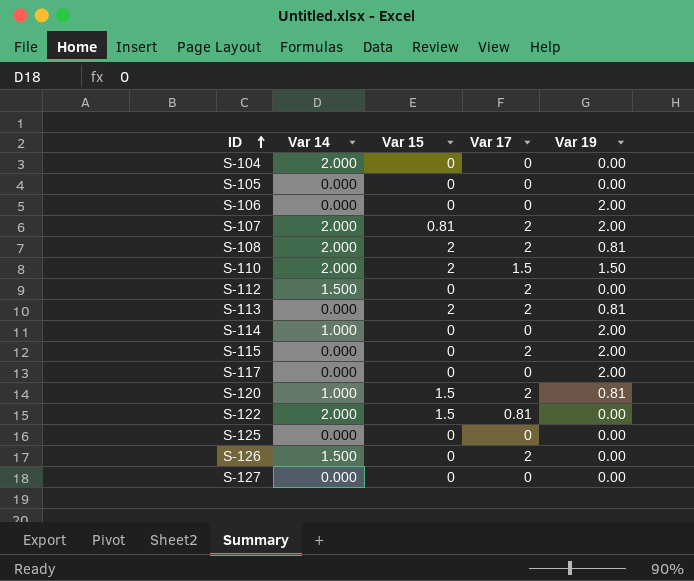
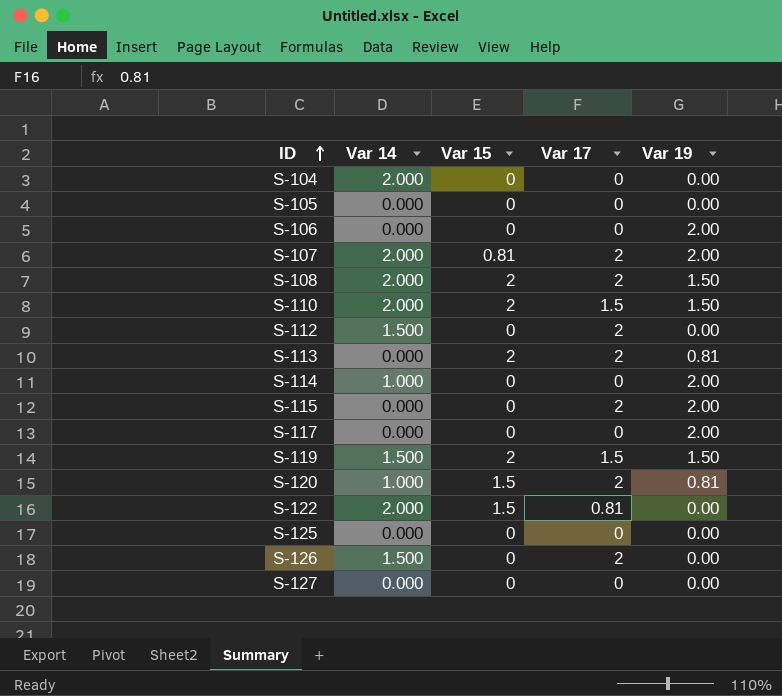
S-108 | Var 19: 0.81 -> 1.50
row S-119: none -> 1.500 | 2 | 1.5 | 1.50

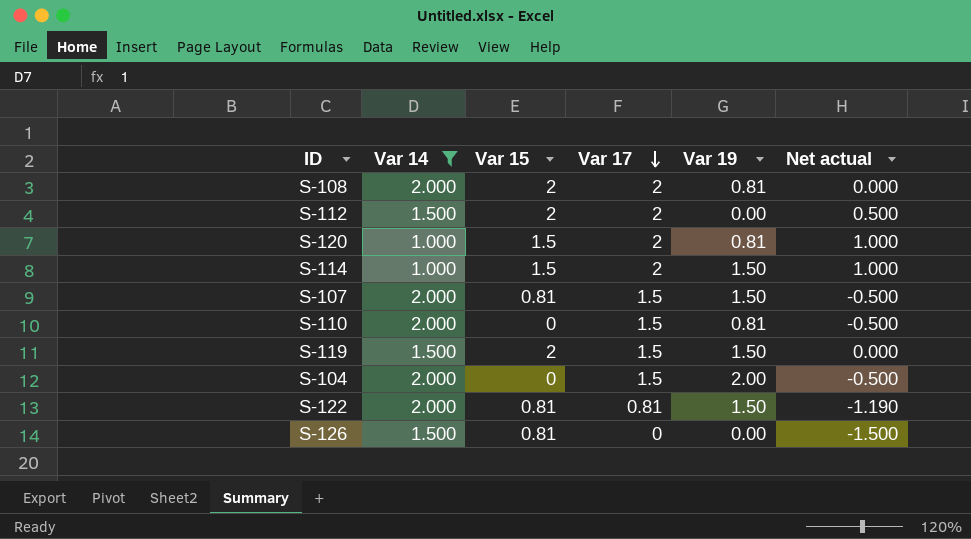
filter: none -> Var 14 != 0.000
row order: ID ascending -> Var 17 descending
column Net actual | formula: none -> [Var 17] - [Var 14]
S-108 | Var 19: 1.50 -> 0.81
S-112 | Var 15: 0 -> 2
S-114 | Var 15: 0 -> 1.5
S-114 | Var 17: 0 -> 2
S-114 | Var 19: 2.00 -> 1.50
S-107 | Var 17: 2 -> 1.5
S-107 | Var 19: 2.00 -> 1.50
S-110 | Var 15: 2 -> 0
S-110 | Var 19: 1.50 -> 0.81
S-104 | Var 17: 0 -> 1.5
S-104 | Var 19: 0.00 -> 2.00
S-122 | Var 15: 1.5 -> 0.81
S-122 | Var 19: 0.00 -> 1.50
S-126 | Var 15: 0 -> 0.81
S-126 | Var 17: 2 -> 0

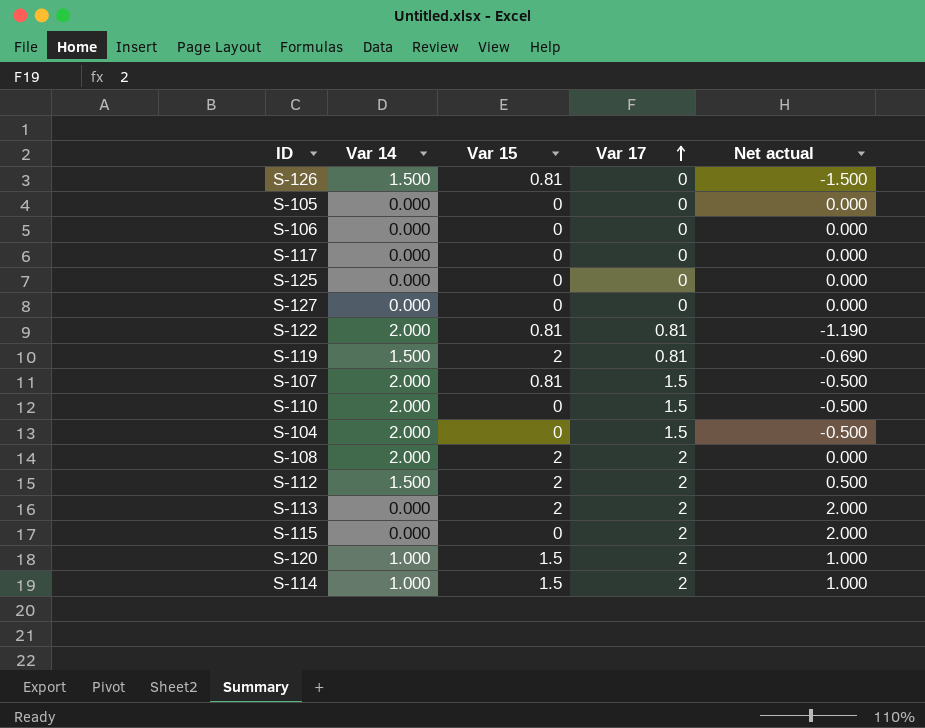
filter: Var 14 != 0.000 -> none
row order: Var 17 descending -> Var 17 ascending
column Var 19 | position: 5 -> none
S-119 | Var 17: 1.5 -> 0.81
S-119 | Net actual: 0.000 -> -0.690

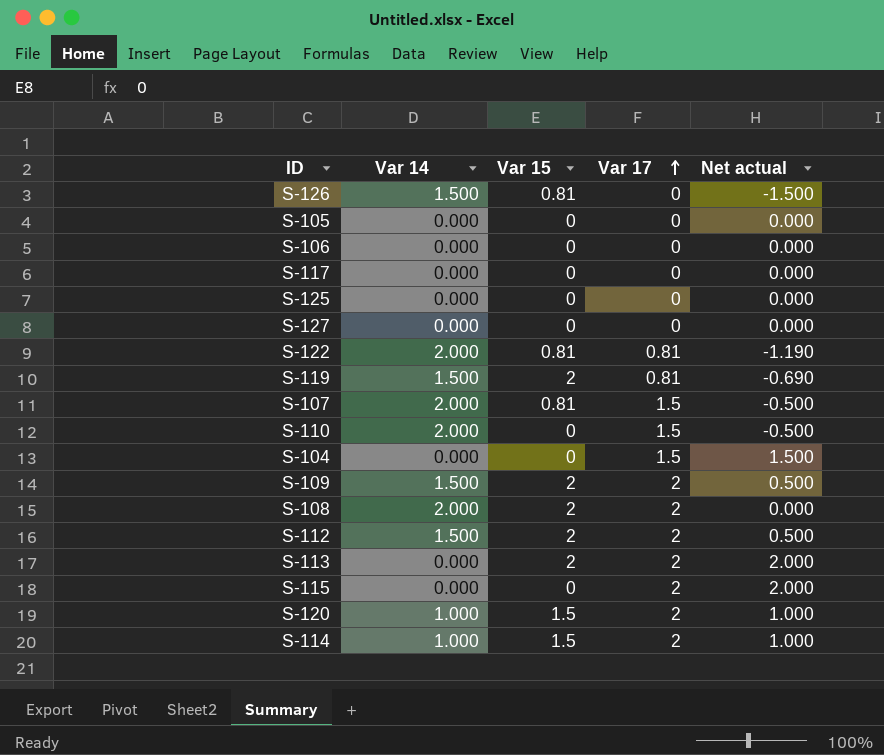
S-104 | Var 14: 2.000 -> 0.000
S-104 | Net actual: -0.500 -> 1.500
row S-109: none -> 1.500 | 2 | 2 | 0.500

